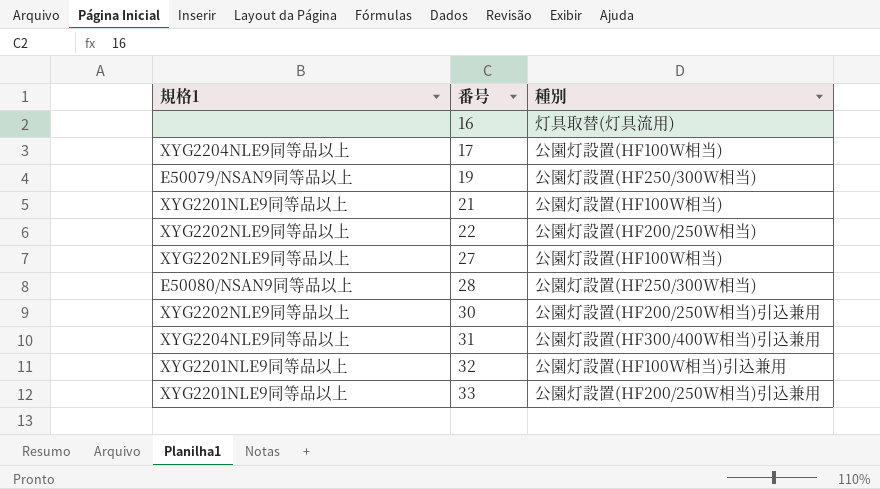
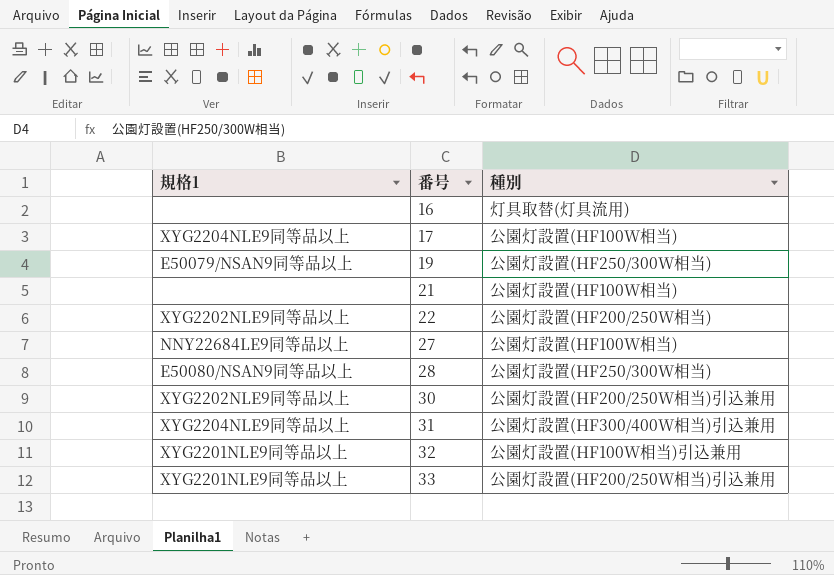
21 | 規格1: XYG2201NLE9同等品以上 -> none
27 | 規格1: XYG2202NLE9同等品以上 -> NNY22684LE9同等品以上

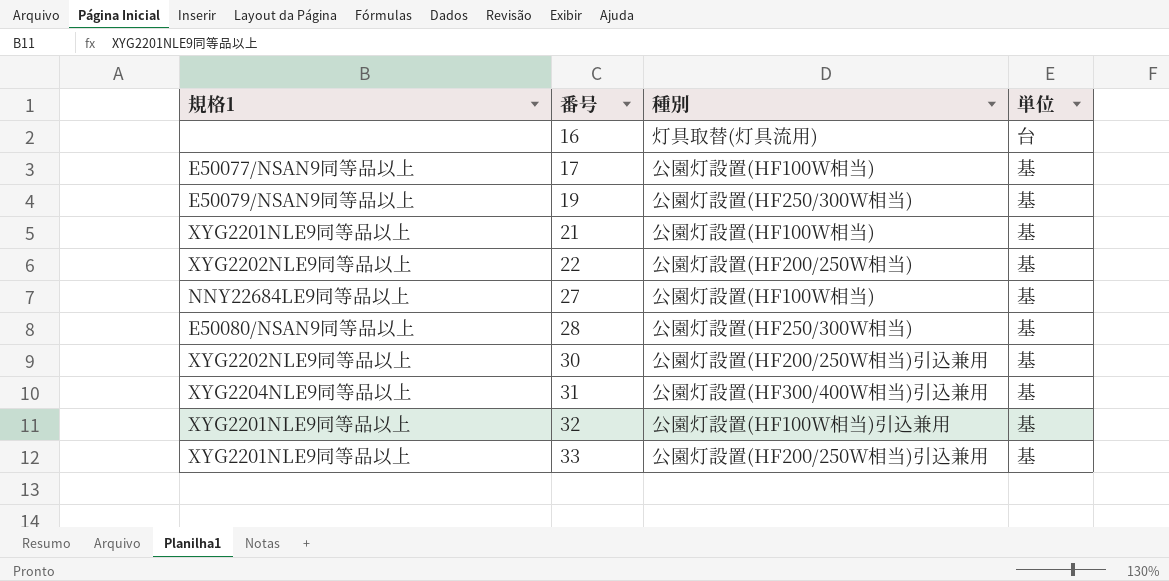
column 単位 | position: none -> 4
17 | 規格1: XYG2204NLE9同等品以上 -> E50077/NSAN9同等品以上
21 | 規格1: none -> XYG2201NLE9同等品以上

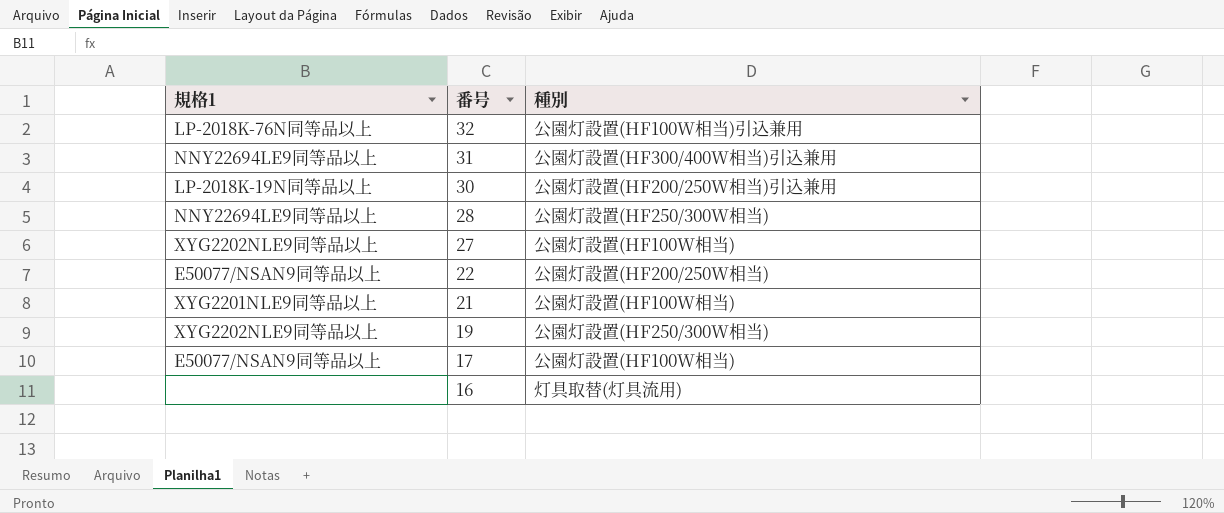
row order: 番号 ascending -> 番号 descending
column 単位 | position: 4 -> none
row 33: XYG2201NLE9同等品以上 | 公園灯設置(HF200/250W相当)引込兼用 | 基 -> none
32 | 規格1: XYG2201NLE9同等品以上 -> LP-2018K-76N同等品以上
31 | 規格1: XYG2204NLE9同等品以上 -> NNY22694LE9同等品以上
30 | 規格1: XYG2202NLE9同等品以上 -> LP-2018K-19N同等品以上
28 | 規格1: E50080/NSAN9同等品以上 -> NNY22694LE9同等品以上
27 | 規格1: NNY22684LE9同等品以上 -> XYG2202NLE9同等品以上
22 | 規格1: XYG2202NLE9同等品以上 -> E50077/NSAN9同等品以上
19 | 規格1: E50079/NSAN9同等品以上 -> XYG2202NLE9同等品以上

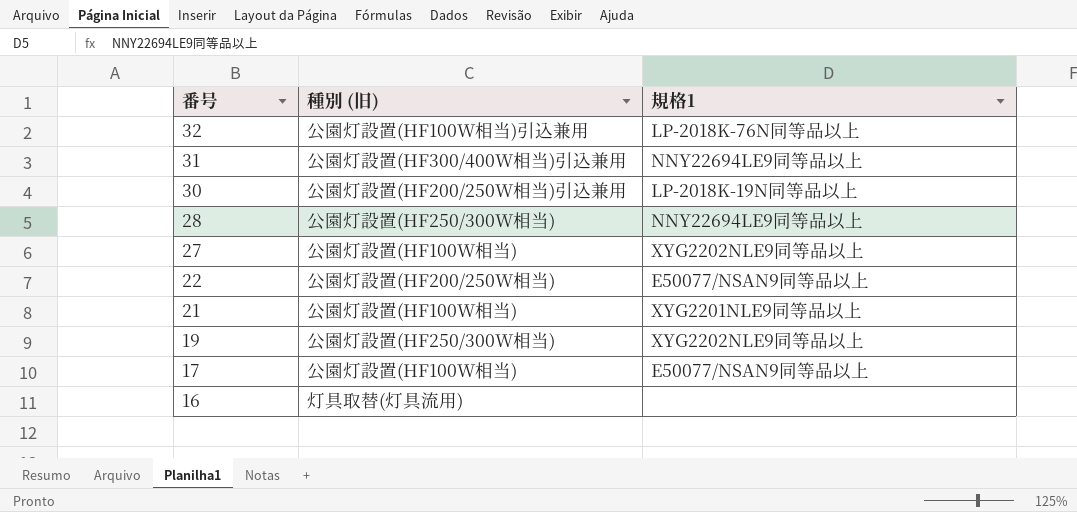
column name: 種別 -> 種別 (旧)
column 規格1 | position: 1 -> 3

